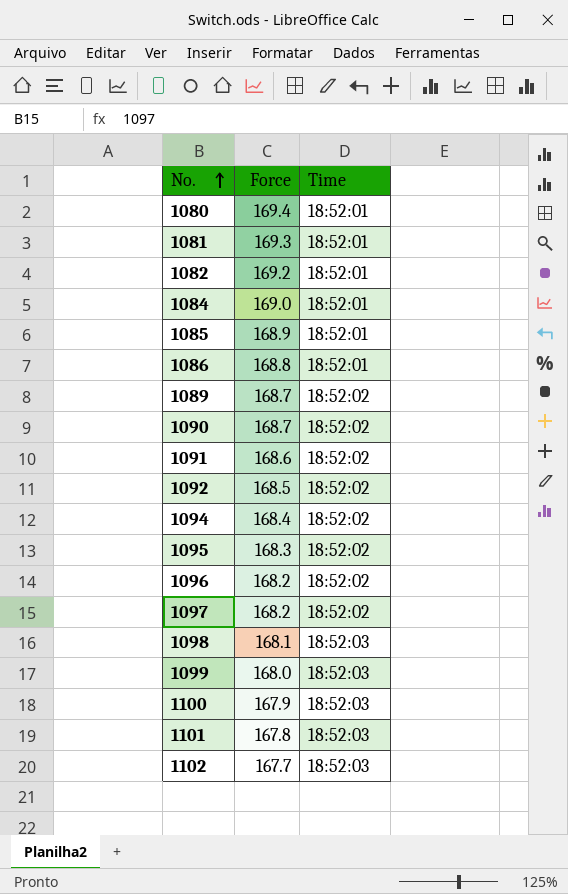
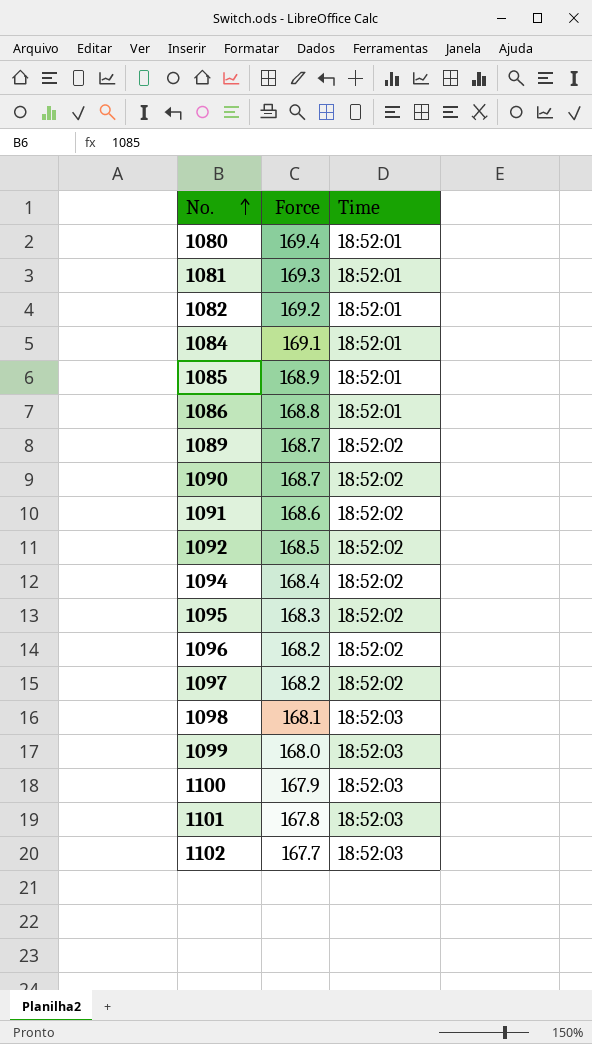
1084 | Force: 169.0 -> 169.1

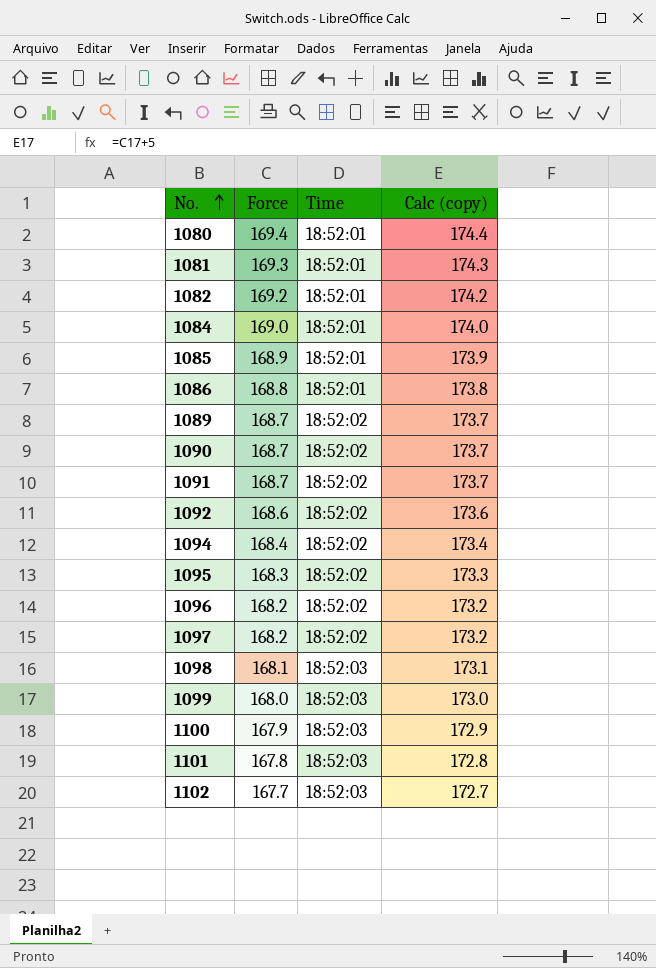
column Calc (copy) | formula: none -> [Force] + 5
1084 | Force: 169.1 -> 169.0
1091 | Force: 168.6 -> 168.7
1092 | Force: 168.5 -> 168.6

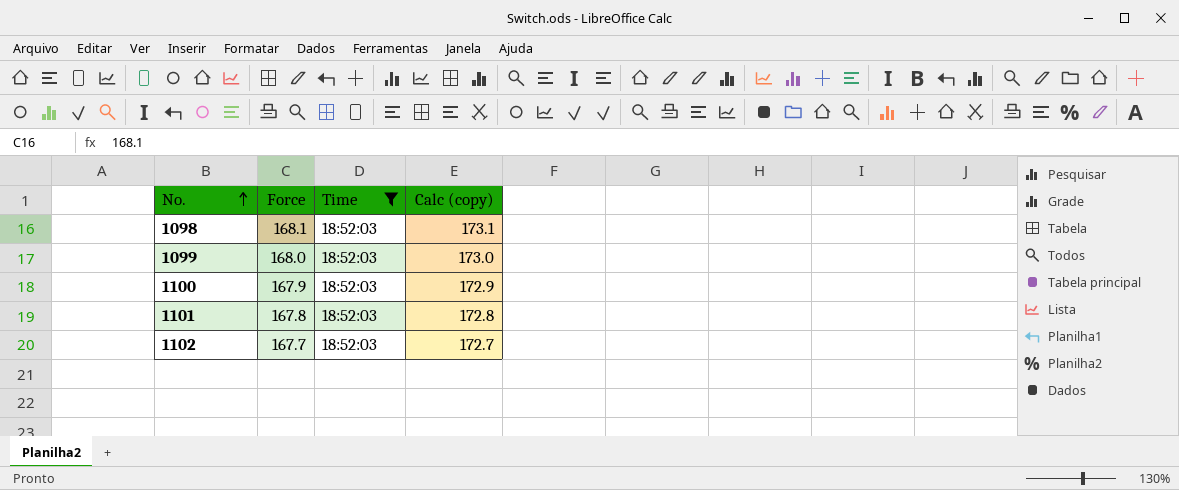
filter: none -> Time = 18:52:03

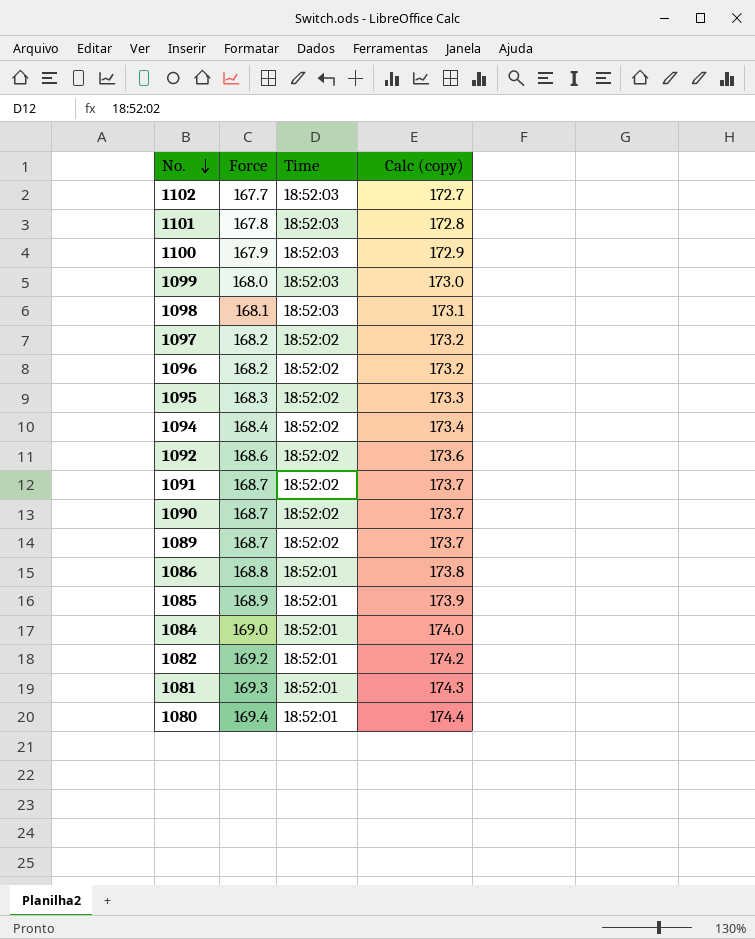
filter: Time = 18:52:03 -> none
row order: No. ascending -> No. descending

